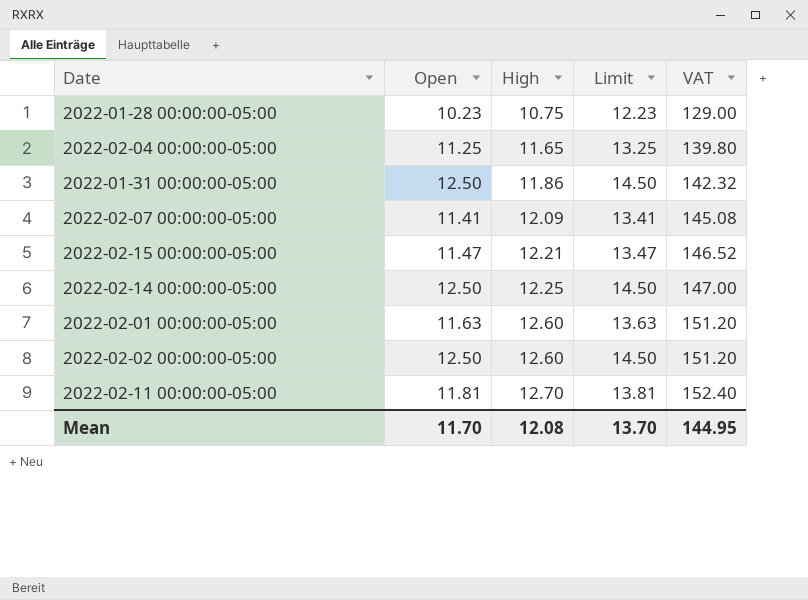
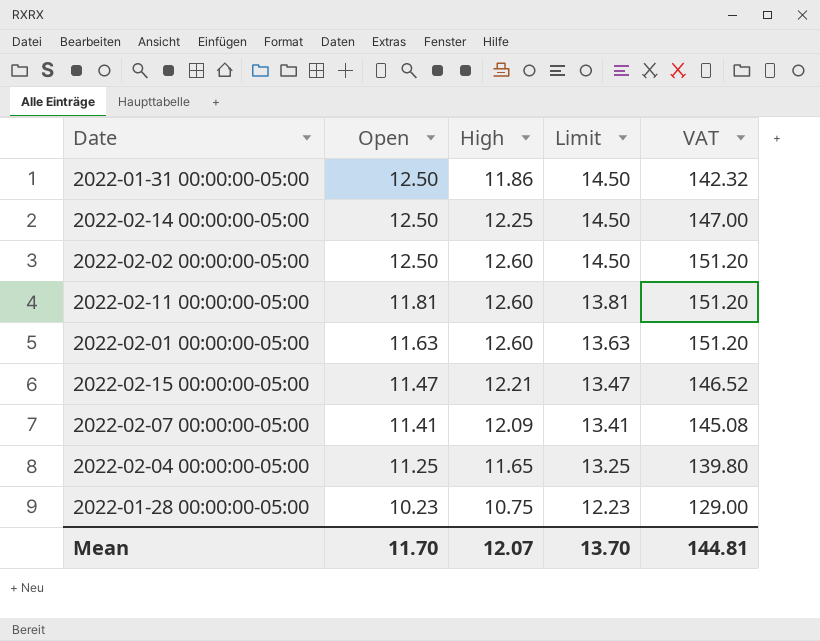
row order: High ascending -> Open descending
2022-02-11 00:00:00-05:00 | High: 12.70 -> 12.60
2022-02-11 00:00:00-05:00 | VAT: 152.40 -> 151.20
Mean | High: 12.08 -> 12.07
Mean | VAT: 144.95 -> 144.81

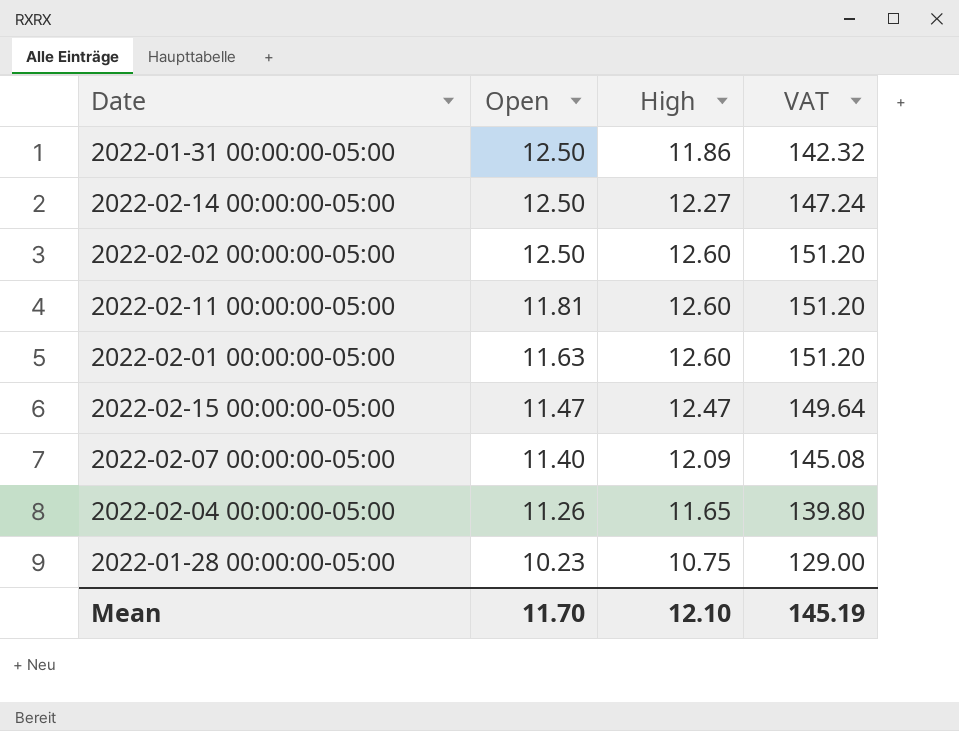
column Limit | formula: [Open] + 2 -> none
2022-02-14 00:00:00-05:00 | High: 12.25 -> 12.27
2022-02-14 00:00:00-05:00 | VAT: 147.00 -> 147.24
2022-02-15 00:00:00-05:00 | High: 12.21 -> 12.47
2022-02-15 00:00:00-05:00 | VAT: 146.52 -> 149.64
2022-02-07 00:00:00-05:00 | Open: 11.41 -> 11.40
2022-02-04 00:00:00-05:00 | Open: 11.25 -> 11.26
Mean | High: 12.07 -> 12.10
Mean | VAT: 144.81 -> 145.19

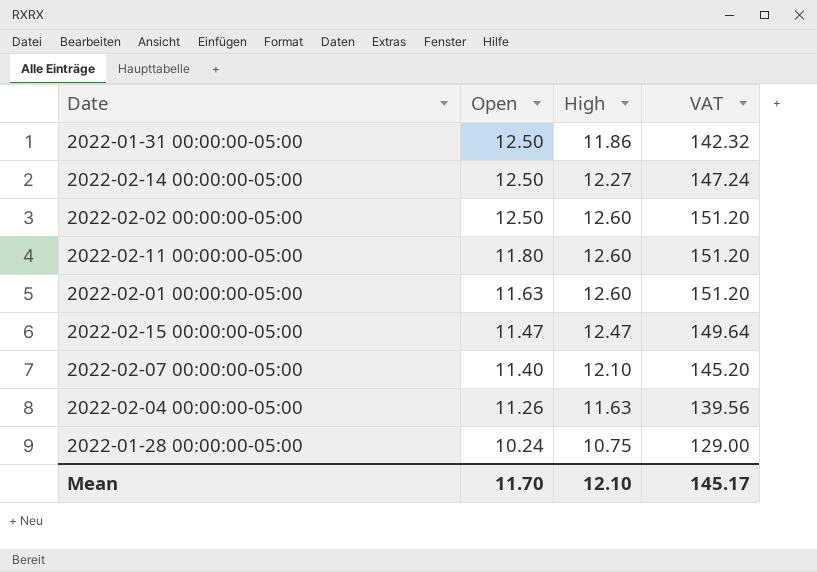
2022-02-11 00:00:00-05:00 | Open: 11.81 -> 11.80
2022-02-07 00:00:00-05:00 | High: 12.09 -> 12.10
2022-02-07 00:00:00-05:00 | VAT: 145.08 -> 145.20
2022-02-04 00:00:00-05:00 | High: 11.65 -> 11.63
2022-02-04 00:00:00-05:00 | VAT: 139.80 -> 139.56
2022-01-28 00:00:00-05:00 | Open: 10.23 -> 10.24
Mean | VAT: 145.19 -> 145.17

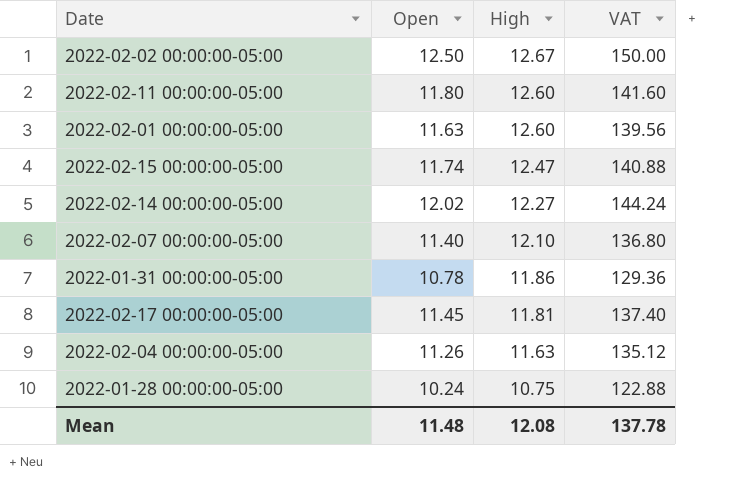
row order: Open descending -> High descending
column VAT | formula: [High] * 12 -> [Open] * 12
2022-02-02 00:00:00-05:00 | High: 12.60 -> 12.67
2022-02-15 00:00:00-05:00 | Open: 11.47 -> 11.74
2022-02-14 00:00:00-05:00 | Open: 12.50 -> 12.02
2022-01-31 00:00:00-05:00 | Open: 12.50 -> 10.78
row 2022-02-17 00:00:00-05:00: none -> 11.45 | 11.81 | 137.40
Mean | Open: 11.70 -> 11.48
Mean | High: 12.10 -> 12.08
Mean | VAT: 145.17 -> 137.78

